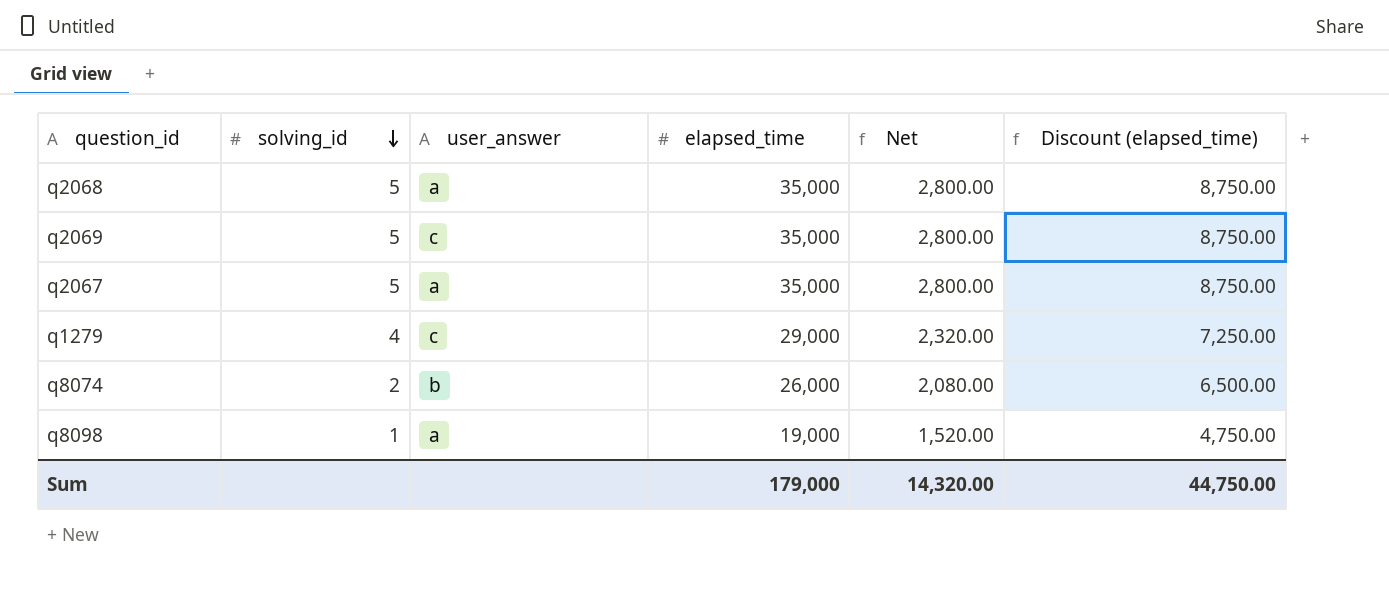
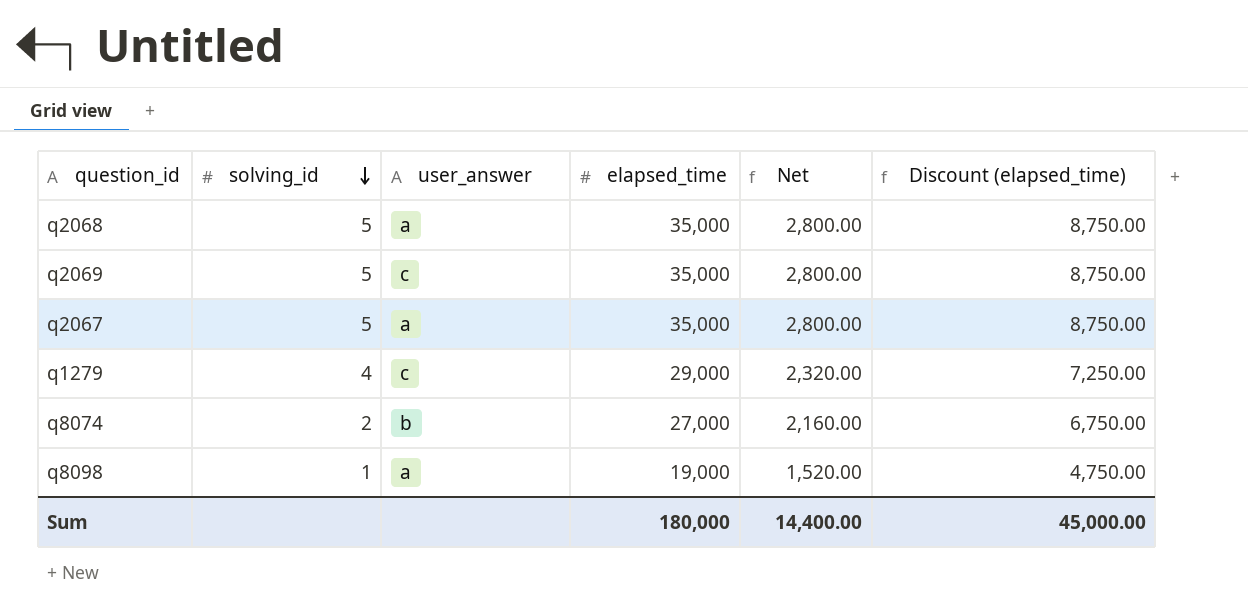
q8074 | elapsed_time: 26,000 -> 27,000
q8074 | Net: 2,080.00 -> 2,160.00
q8074 | Discount (elapsed_time): 6,500.00 -> 6,750.00
Sum | elapsed_time: 179,000 -> 180,000
Sum | Net: 14,320.00 -> 14,400.00
Sum | Discount (elapsed_time): 44,750.00 -> 45,000.00

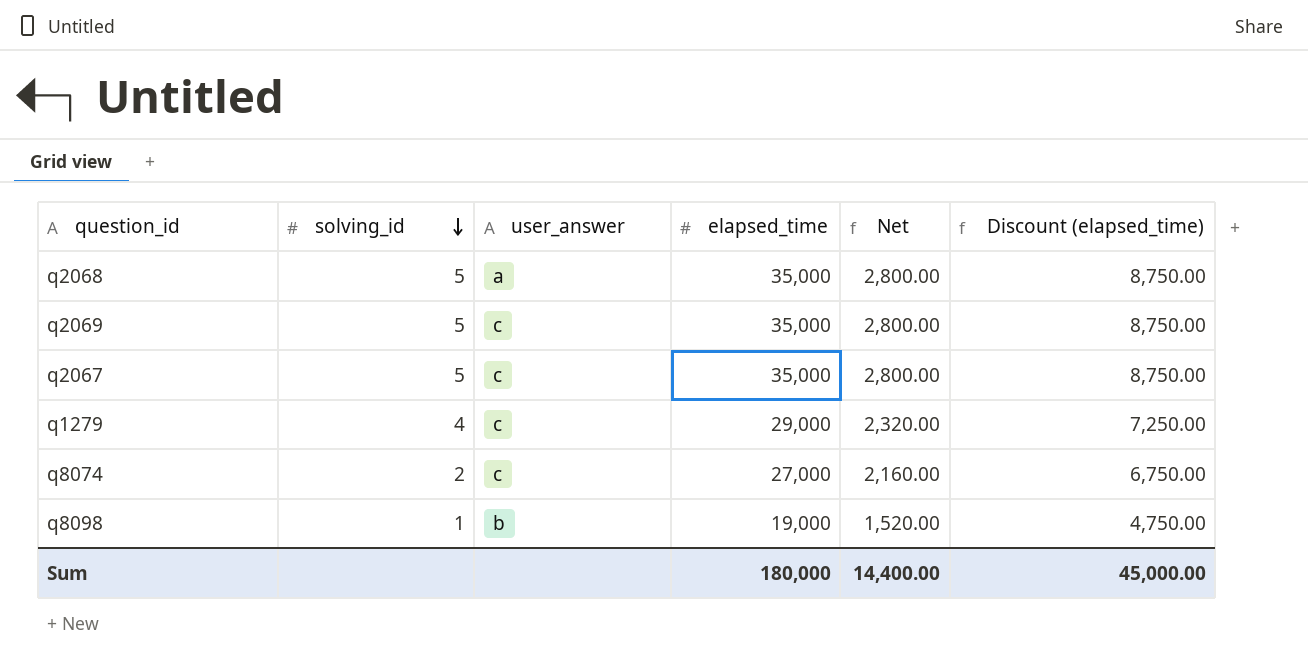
q2067 | user_answer: a -> c
q8074 | user_answer: b -> c
q8098 | user_answer: a -> b

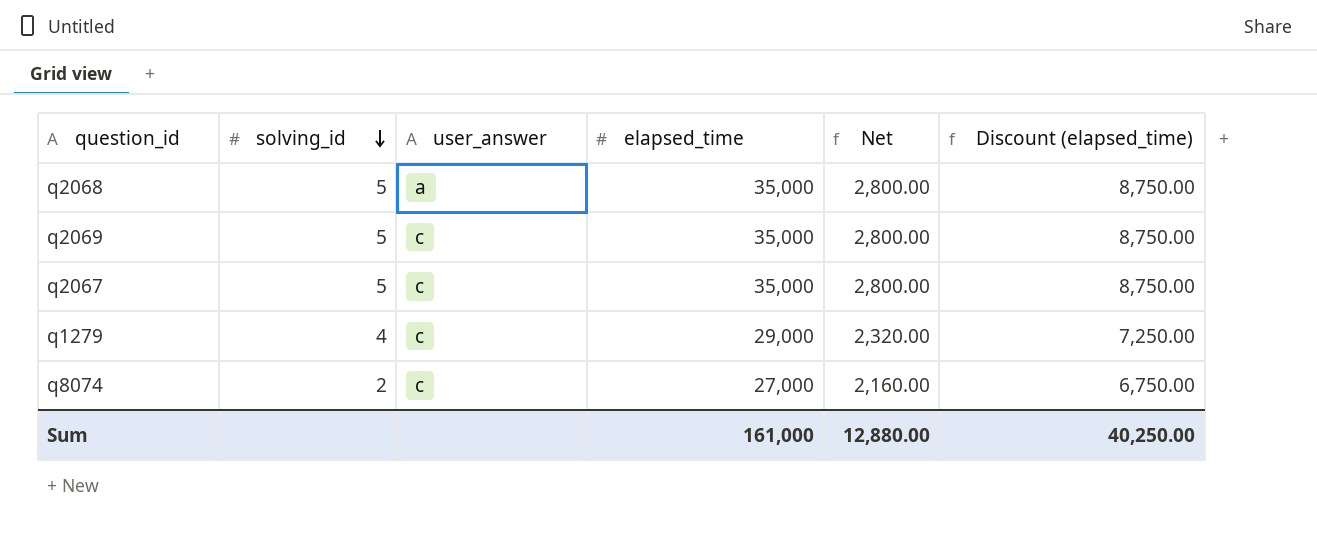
row q8098: 1 | b | 19,000 | 1,520.00 | 4,750.00 -> none
Sum | elapsed_time: 180,000 -> 161,000
Sum | Net: 14,400.00 -> 12,880.00
Sum | Discount (elapsed_time): 45,000.00 -> 40,250.00

